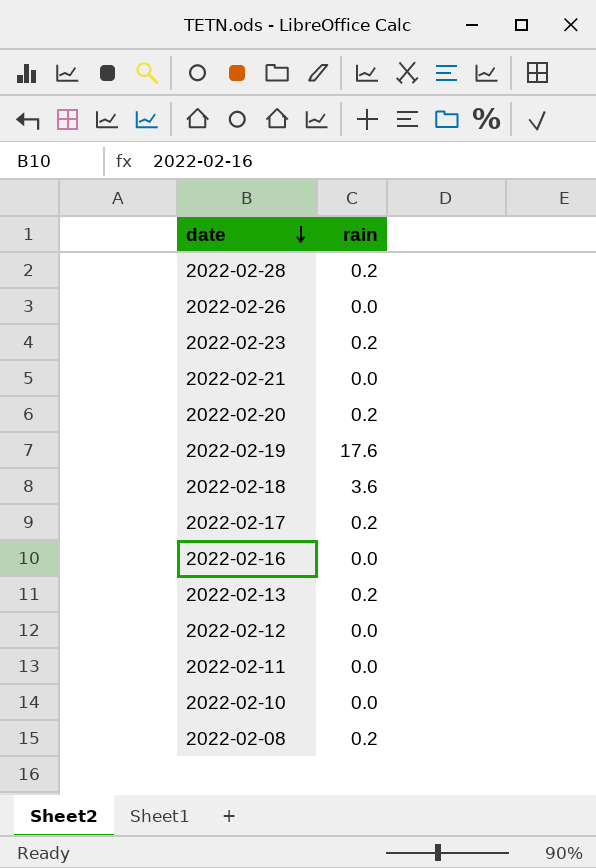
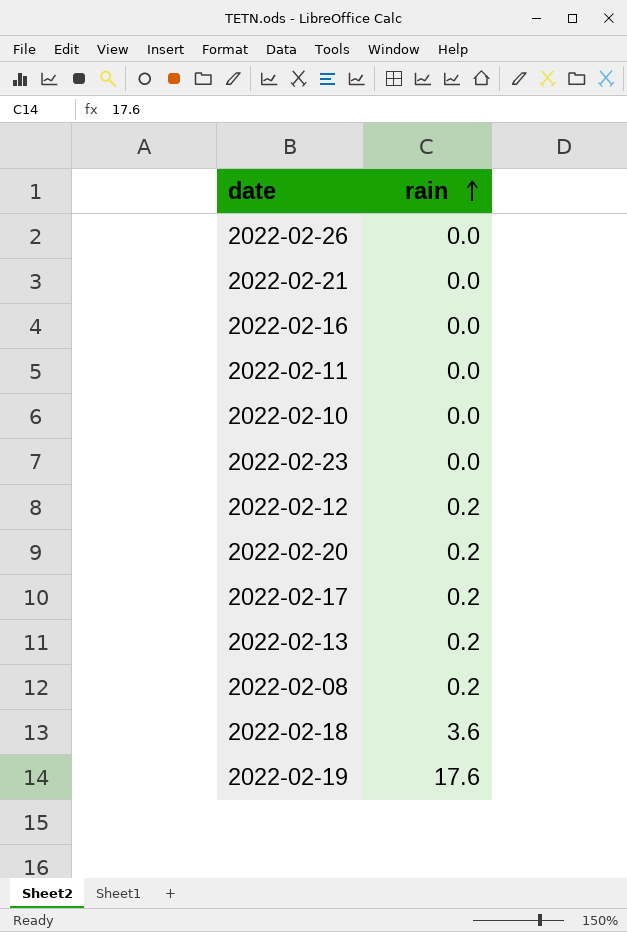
row order: date descending -> rain ascending
row 2022-02-28: 0.2 -> none
2022-02-23 | rain: 0.2 -> 0.0
2022-02-12 | rain: 0.0 -> 0.2

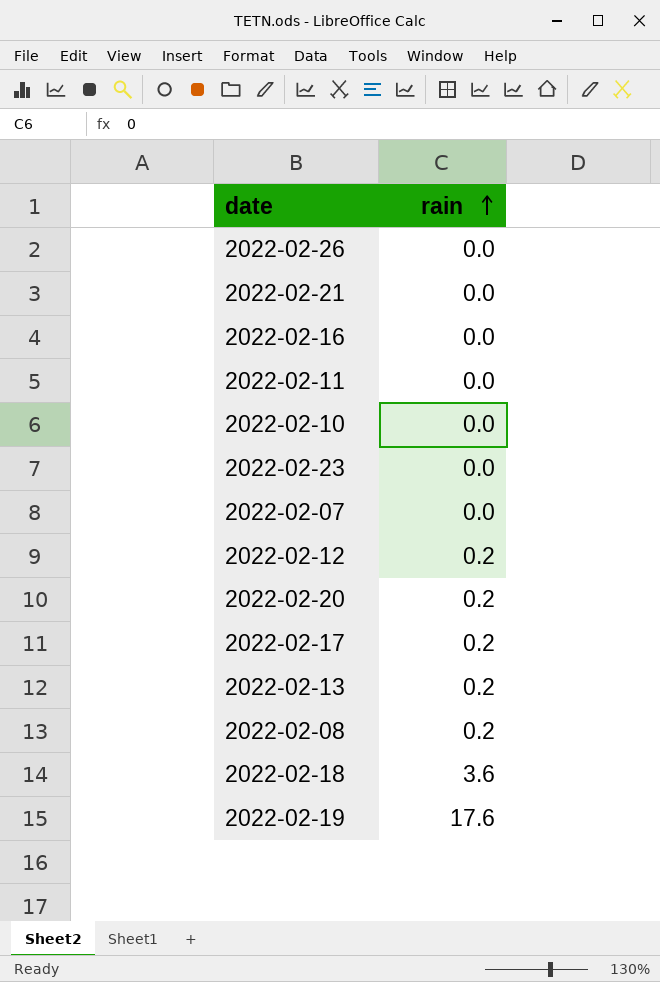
row 2022-02-07: none -> 0.0

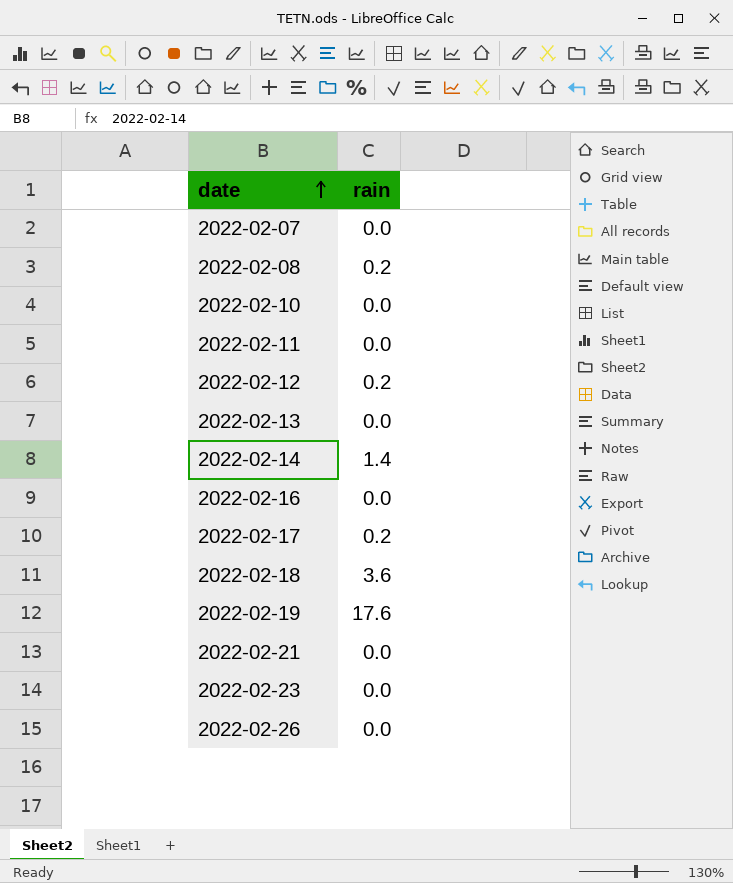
row order: rain ascending -> date ascending
row 2022-02-20: 0.2 -> none
2022-02-13 | rain: 0.2 -> 0.0
row 2022-02-14: none -> 1.4

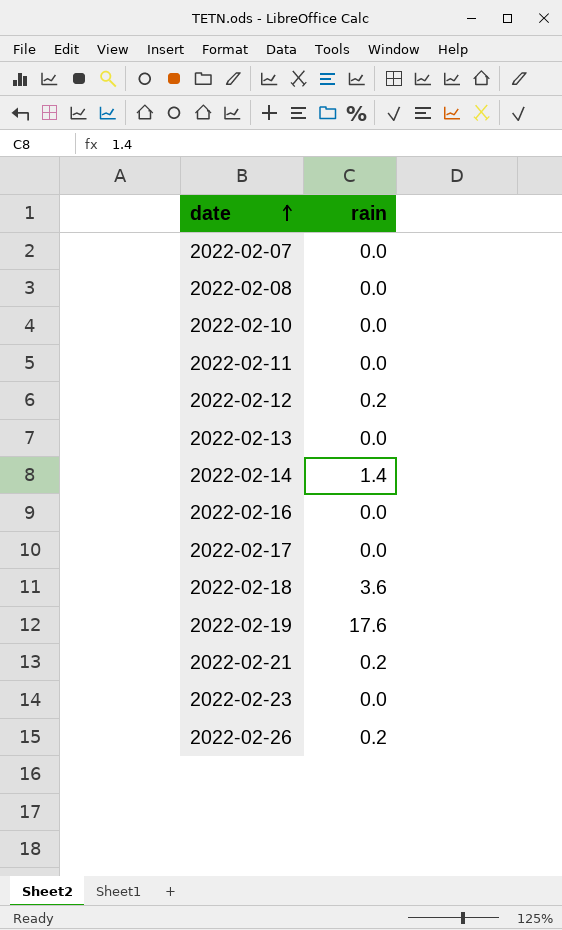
2022-02-08 | rain: 0.2 -> 0.0
2022-02-17 | rain: 0.2 -> 0.0
2022-02-21 | rain: 0.0 -> 0.2
2022-02-26 | rain: 0.0 -> 0.2

